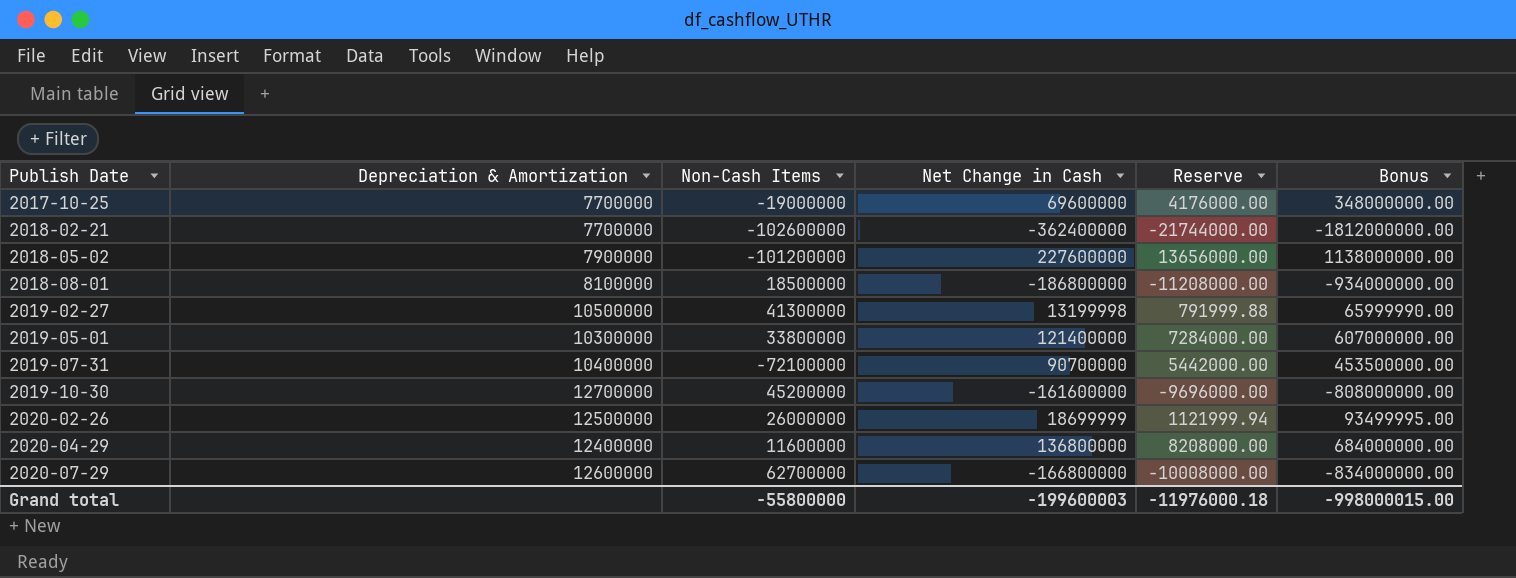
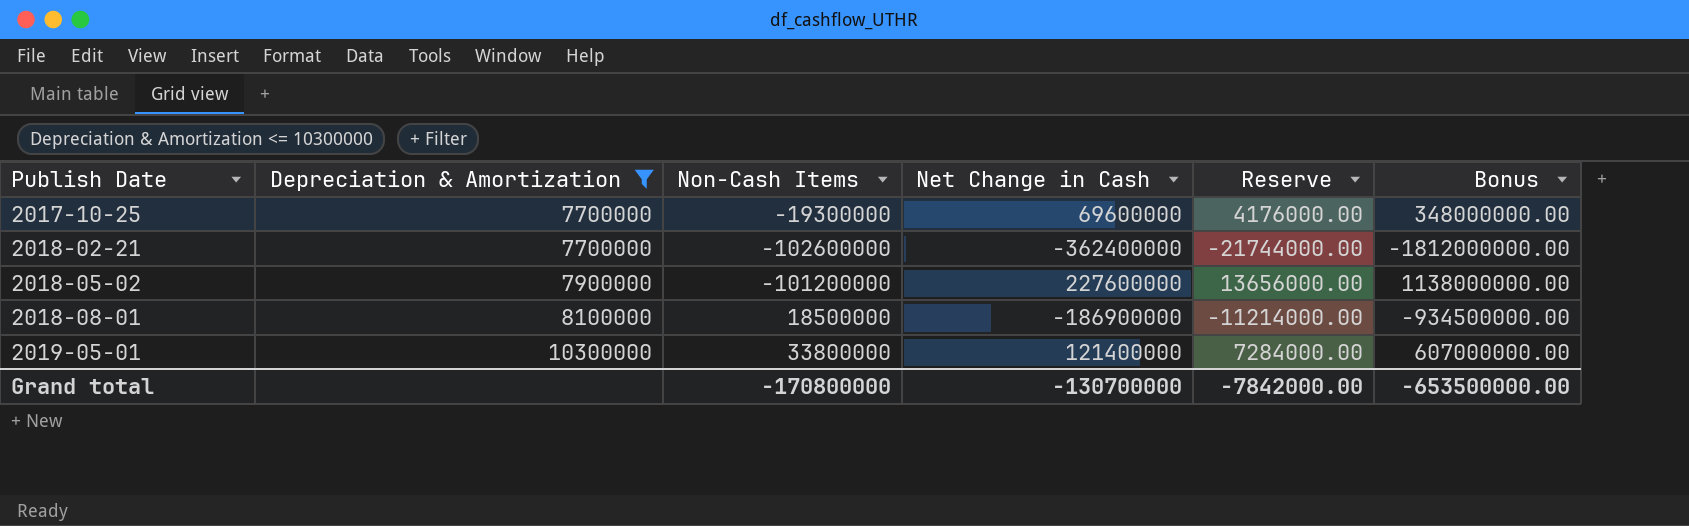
filter: none -> Depreciation & Amortization <= 10300000
2017-10-25 | Non-Cash Items: -19000000 -> -19300000
2018-08-01 | Net Change in Cash: -186800000 -> -186900000
2018-08-01 | Reserve: -11208000.00 -> -11214000.00
2018-08-01 | Bonus: -934000000.00 -> -934500000.00
Grand total | Non-Cash Items: -55800000 -> -170800000
Grand total | Net Change in Cash: -199600003 -> -130700000
Grand total | Reserve: -11976000.18 -> -7842000.00
Grand total | Bonus: -998000015.00 -> -653500000.00

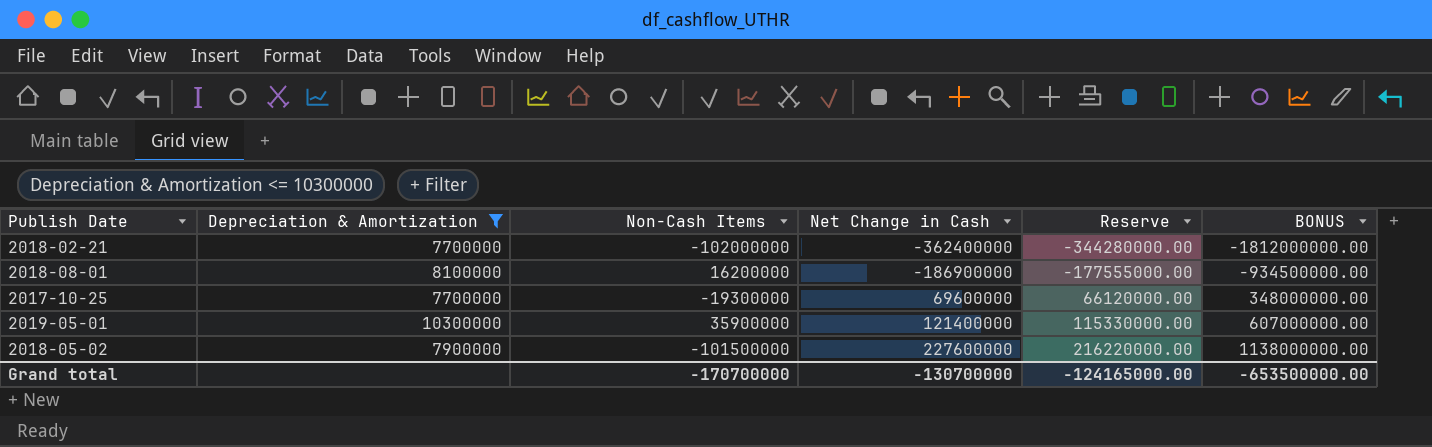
row order: Publish Date ascending -> Net Change in Cash ascending
column Reserve | formula: [Net Change in Cash] * 0.06 -> [Net Change in Cash] * 0.95
column name: Bonus -> BONUS
2018-02-21 | Non-Cash Items: -102600000 -> -102000000
2018-08-01 | Non-Cash Items: 18500000 -> 16200000
2019-05-01 | Non-Cash Items: 33800000 -> 35900000
2018-05-02 | Non-Cash Items: -101200000 -> -101500000
Grand total | Non-Cash Items: -170800000 -> -170700000
Grand total | Reserve: -7842000.00 -> -124165000.00

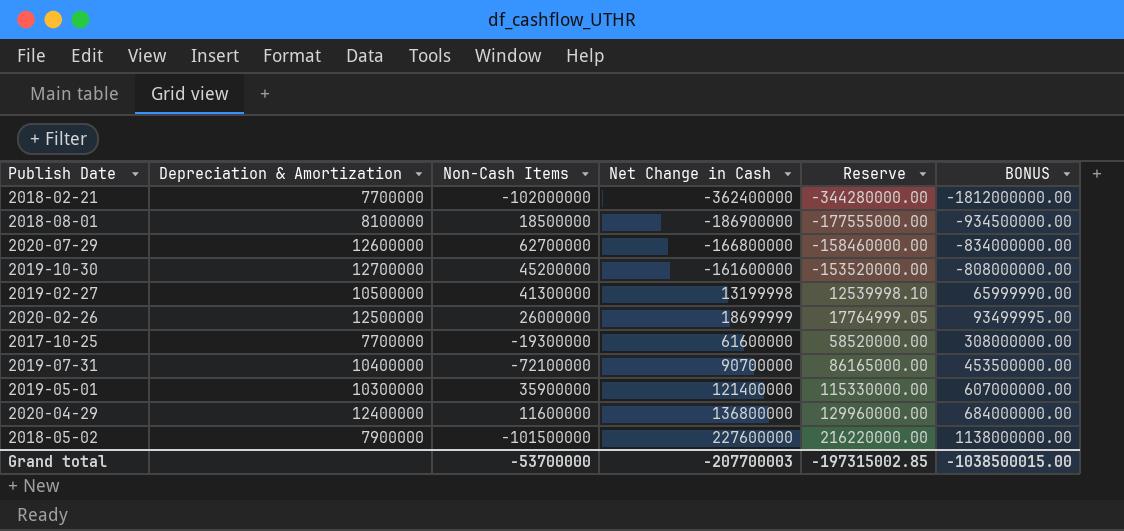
filter: Depreciation & Amortization <= 10300000 -> none
2018-08-01 | Non-Cash Items: 16200000 -> 18500000
2017-10-25 | Net Change in Cash: 69600000 -> 61600000
2017-10-25 | Reserve: 66120000.00 -> 58520000.00
2017-10-25 | BONUS: 348000000.00 -> 308000000.00
Grand total | Non-Cash Items: -170700000 -> -53700000
Grand total | Net Change in Cash: -130700000 -> -207700003
Grand total | Reserve: -124165000.00 -> -197315002.85
Grand total | BONUS: -653500000.00 -> -1038500015.00

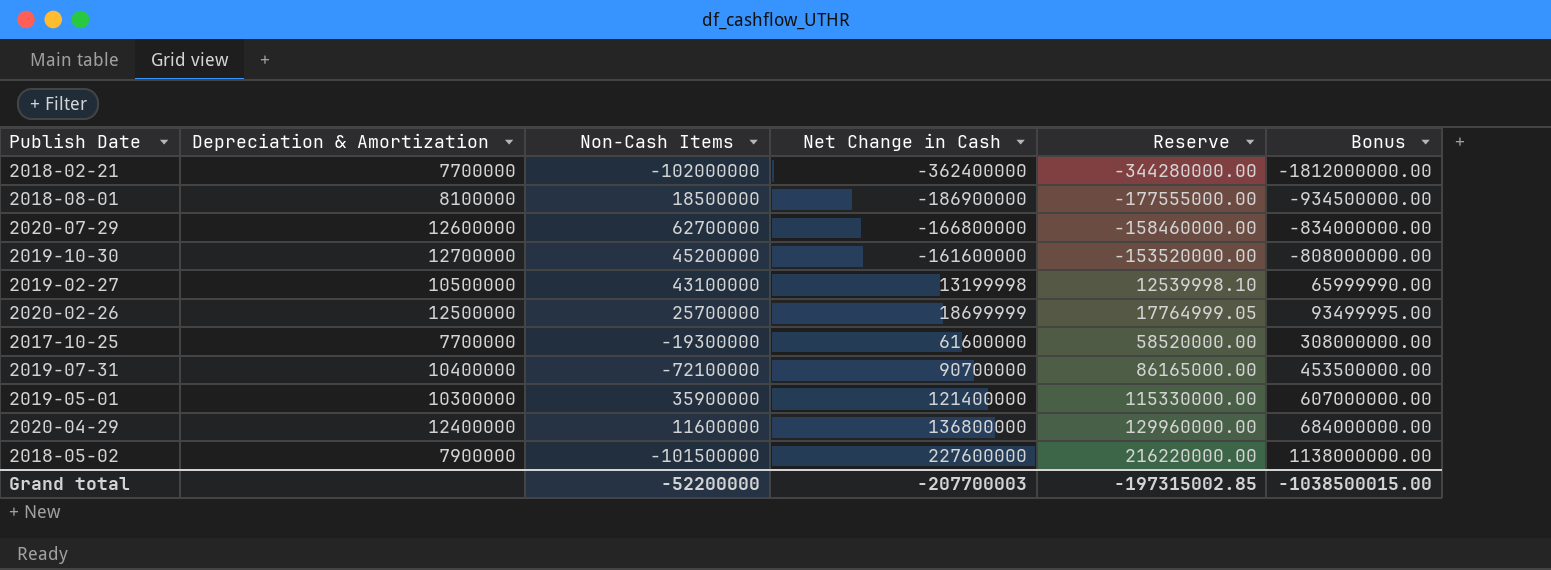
column name: BONUS -> Bonus
2019-02-27 | Non-Cash Items: 41300000 -> 43100000
2020-02-26 | Non-Cash Items: 26000000 -> 25700000
Grand total | Non-Cash Items: -53700000 -> -52200000

